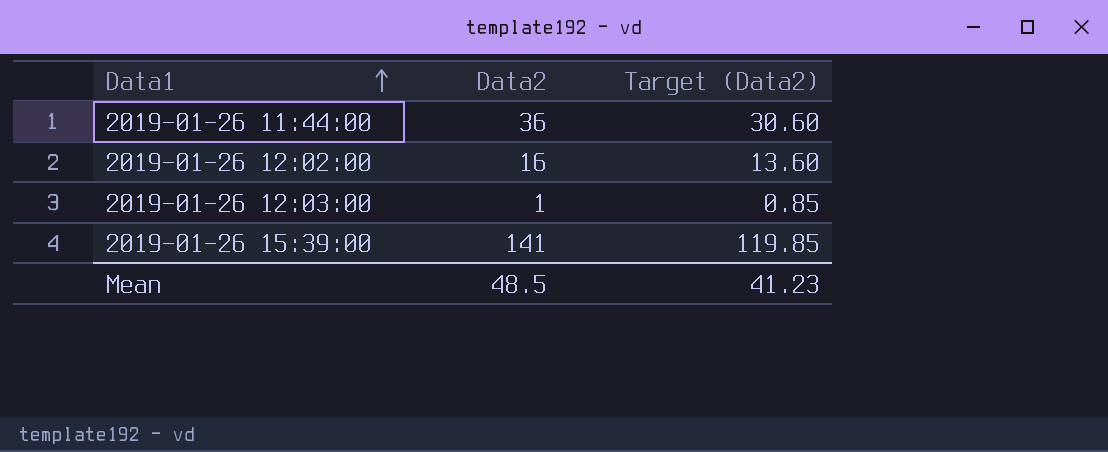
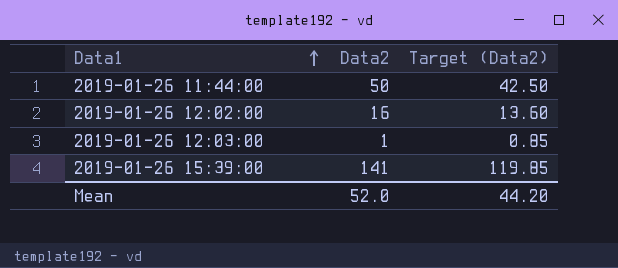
2019-01-26 11:44:00 | Data2: 36 -> 50
2019-01-26 11:44:00 | Target (Data2): 30.60 -> 42.50
Mean | Data2: 48.5 -> 52.0
Mean | Target (Data2): 41.23 -> 44.20

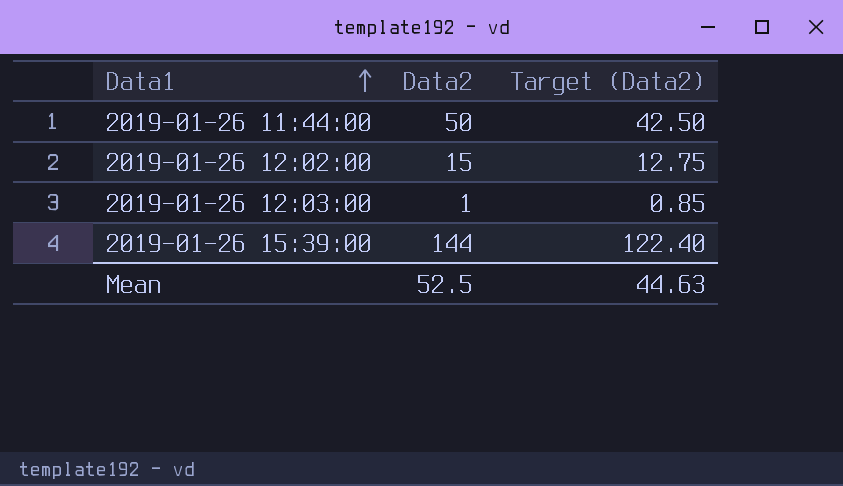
2019-01-26 12:02:00 | Data2: 16 -> 15
2019-01-26 12:02:00 | Target (Data2): 13.60 -> 12.75
2019-01-26 15:39:00 | Data2: 141 -> 144
2019-01-26 15:39:00 | Target (Data2): 119.85 -> 122.40
Mean | Data2: 52.0 -> 52.5
Mean | Target (Data2): 44.20 -> 44.63

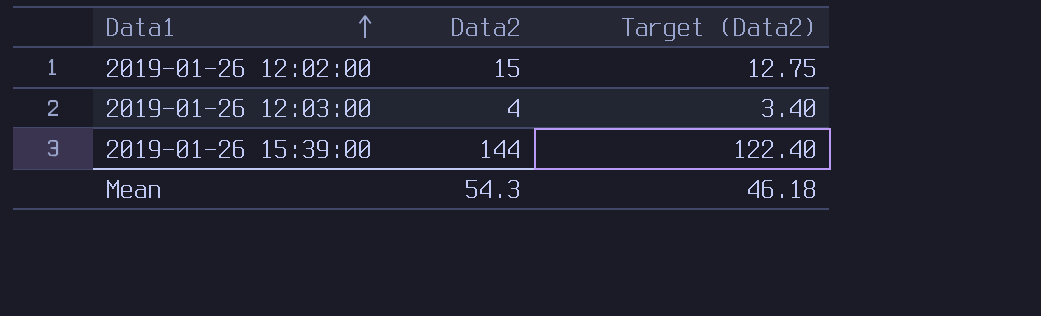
row 2019-01-26 11:44:00: 50 | 42.50 -> none
2019-01-26 12:03:00 | Data2: 1 -> 4
2019-01-26 12:03:00 | Target (Data2): 0.85 -> 3.40
Mean | Data2: 52.5 -> 54.3
Mean | Target (Data2): 44.63 -> 46.18

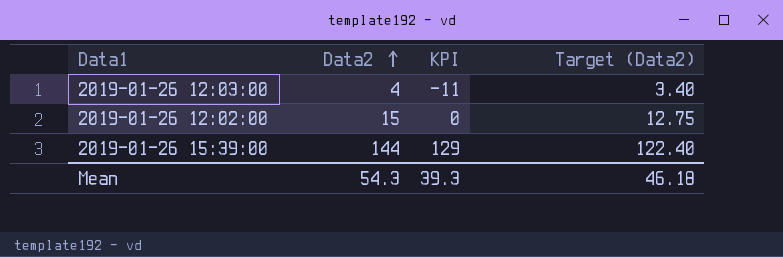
row order: Data1 ascending -> Data2 ascending
column KPI | formula: none -> [Data2] - 15

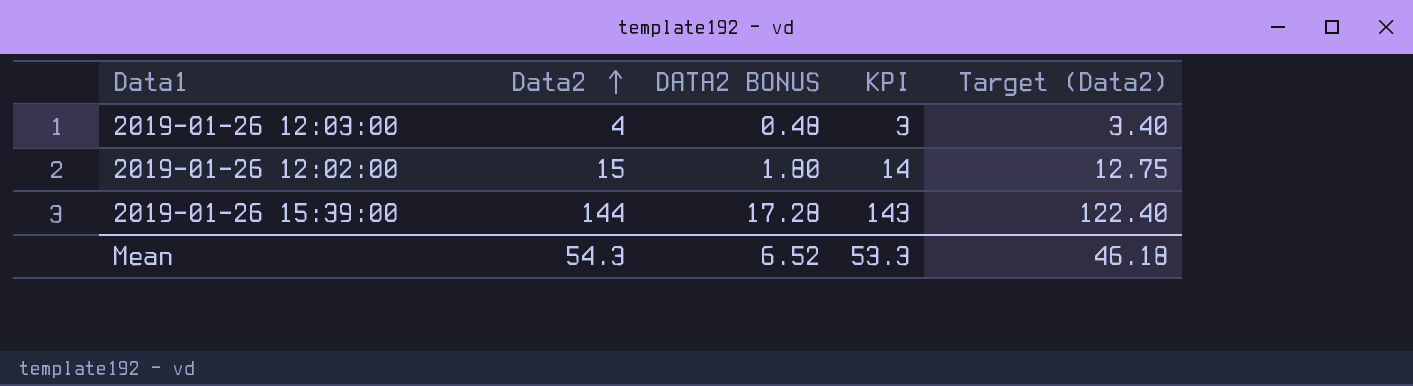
column DATA2 BONUS | formula: none -> [Data2] * 0.12
column KPI | formula: [Data2] - 15 -> [Data2] - 1
Mean | KPI: 39.3 -> 53.3

